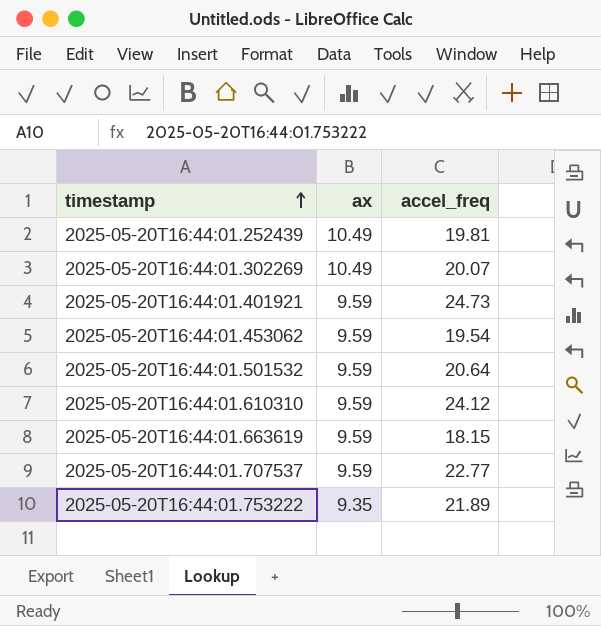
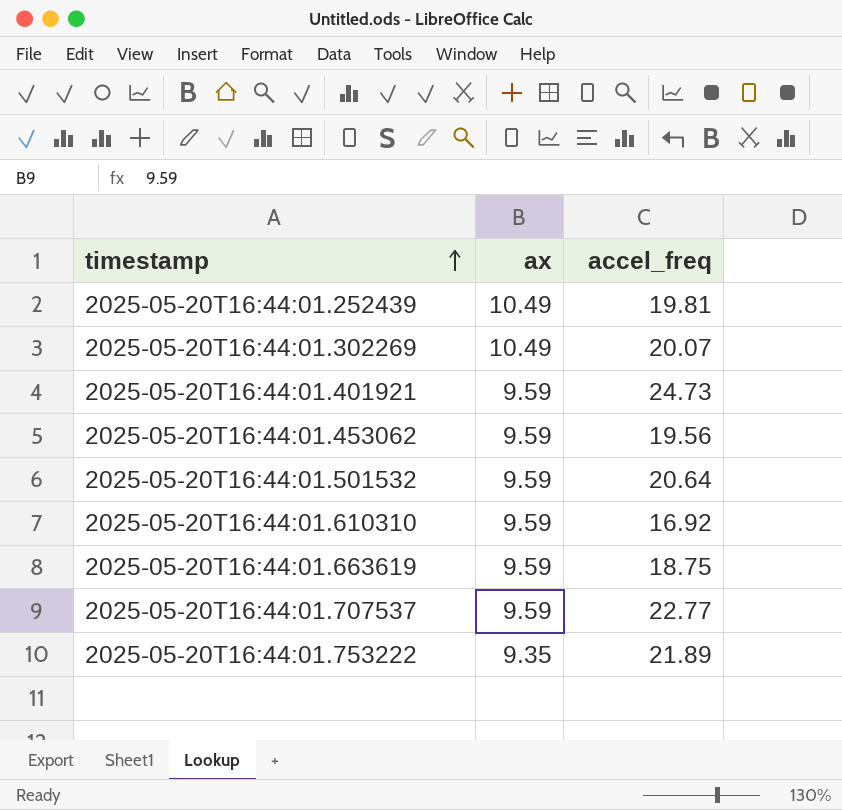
2025-05-20T16:44:01.453062 | accel_freq: 19.54 -> 19.56
2025-05-20T16:44:01.610310 | accel_freq: 24.12 -> 16.92
2025-05-20T16:44:01.663619 | accel_freq: 18.15 -> 18.75

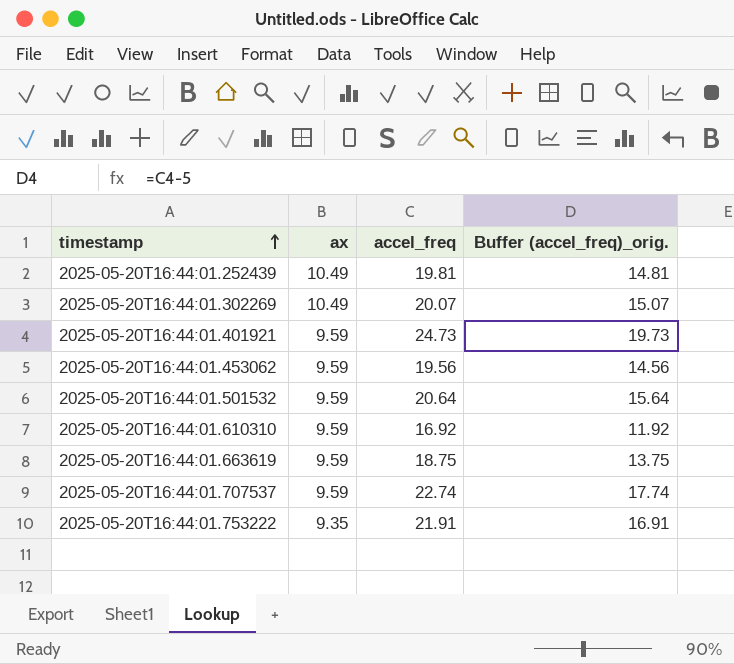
column Buffer (accel_freq)_orig. | formula: none -> [accel_freq] - 5
2025-05-20T16:44:01.707537 | accel_freq: 22.77 -> 22.74
2025-05-20T16:44:01.753222 | accel_freq: 21.89 -> 21.91

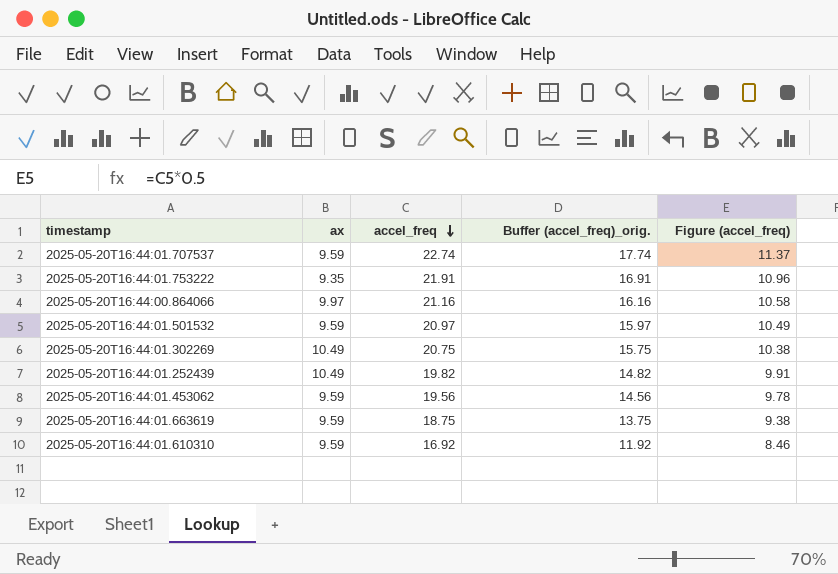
row order: timestamp ascending -> accel_freq descending
column Figure (accel_freq) | formula: none -> [accel_freq] * 0.5
row 2025-05-20T16:44:01.401921: 9.59 | 24.73 | 19.73 -> none
row 2025-05-20T16:44:00.864066: none -> 9.97 | 21.16 | 16.16 | 10.58
2025-05-20T16:44:01.501532 | accel_freq: 20.64 -> 20.97
2025-05-20T16:44:01.501532 | Buffer (accel_freq)_orig.: 15.64 -> 15.97
2025-05-20T16:44:01.302269 | accel_freq: 20.07 -> 20.75
2025-05-20T16:44:01.302269 | Buffer (accel_freq)_orig.: 15.07 -> 15.75
2025-05-20T16:44:01.252439 | accel_freq: 19.81 -> 19.82
2025-05-20T16:44:01.252439 | Buffer (accel_freq)_orig.: 14.81 -> 14.82

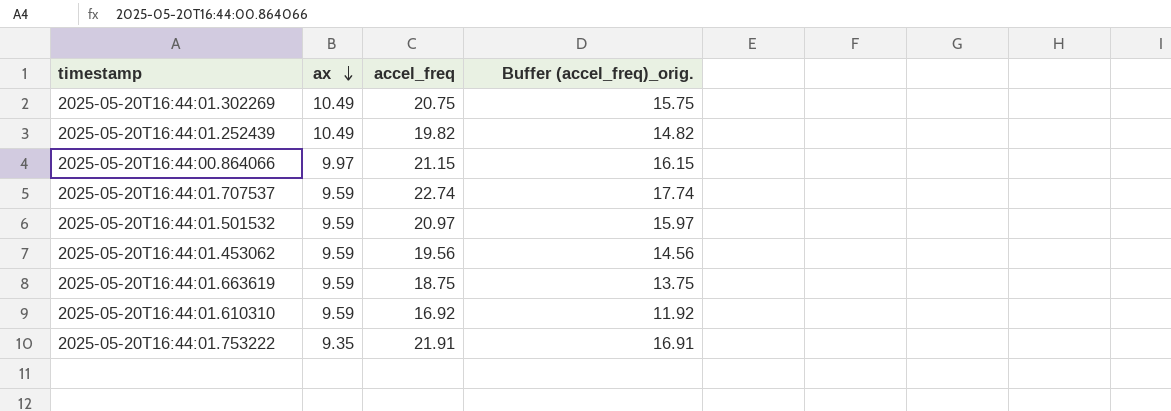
row order: accel_freq descending -> ax descending
column Figure (accel_freq) | formula: [accel_freq] * 0.5 -> none
2025-05-20T16:44:00.864066 | accel_freq: 21.16 -> 21.15
2025-05-20T16:44:00.864066 | Buffer (accel_freq)_orig.: 16.16 -> 16.15

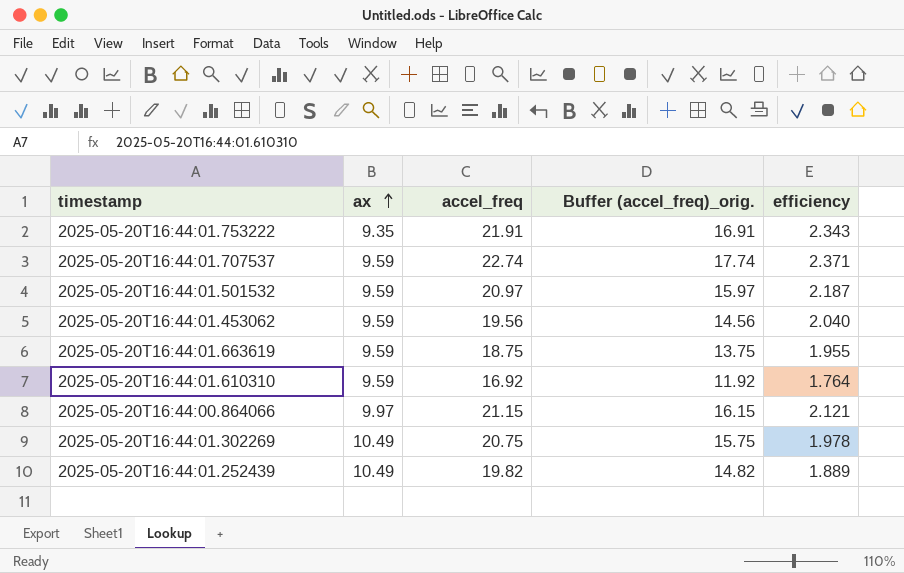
row order: ax descending -> ax ascending
column efficiency | formula: none -> [accel_freq] / [ax]

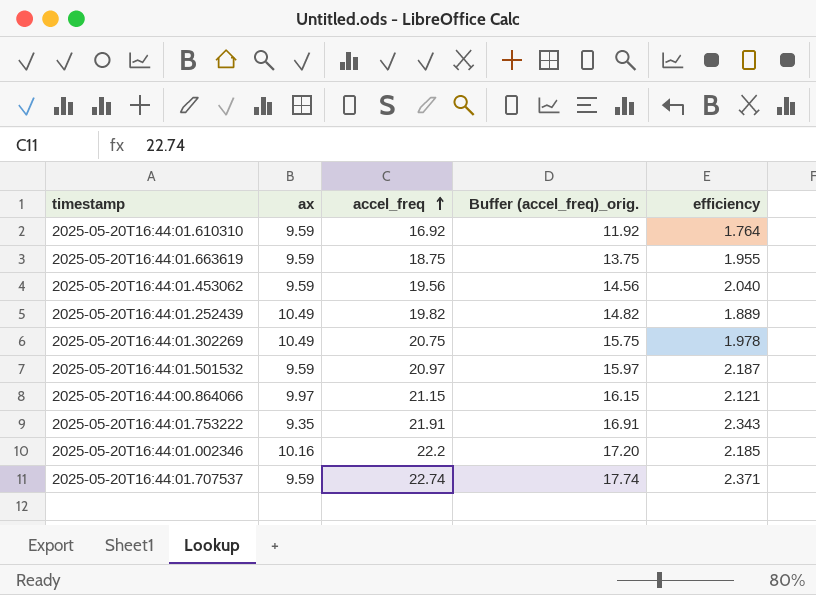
row order: ax ascending -> accel_freq ascending
row 2025-05-20T16:44:01.002346: none -> 10.16 | 22.2 | 17.20 | 2.185

